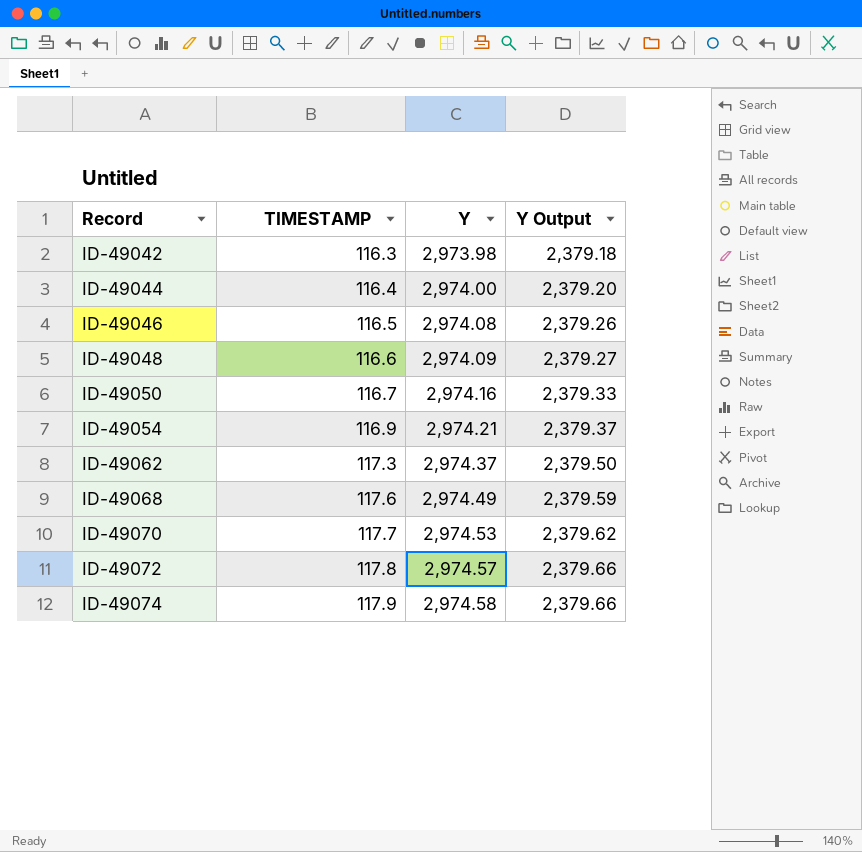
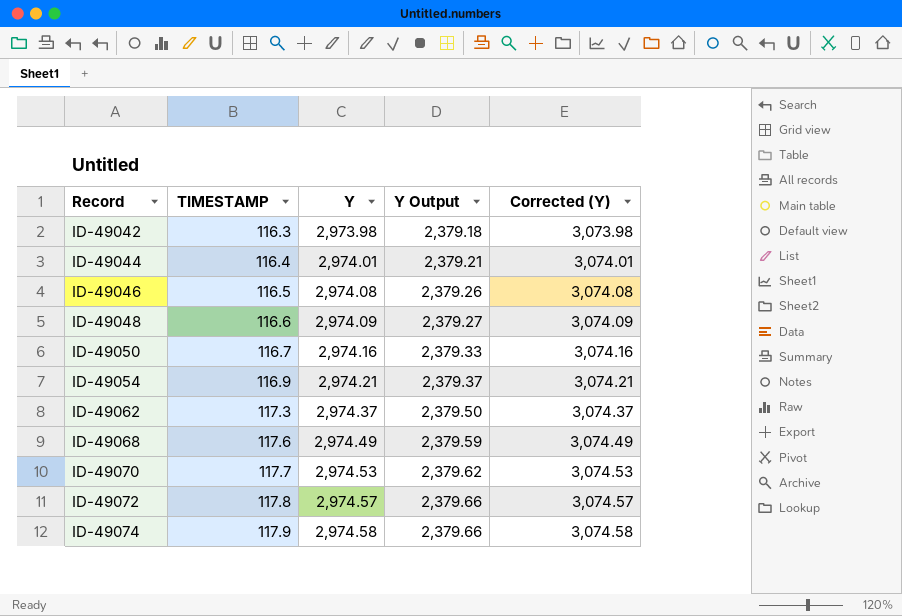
column Corrected (Y) | formula: none -> [Y] + 100
ID-49044 | Y: 2,974.00 -> 2,974.01
ID-49044 | Y Output: 2,379.20 -> 2,379.21

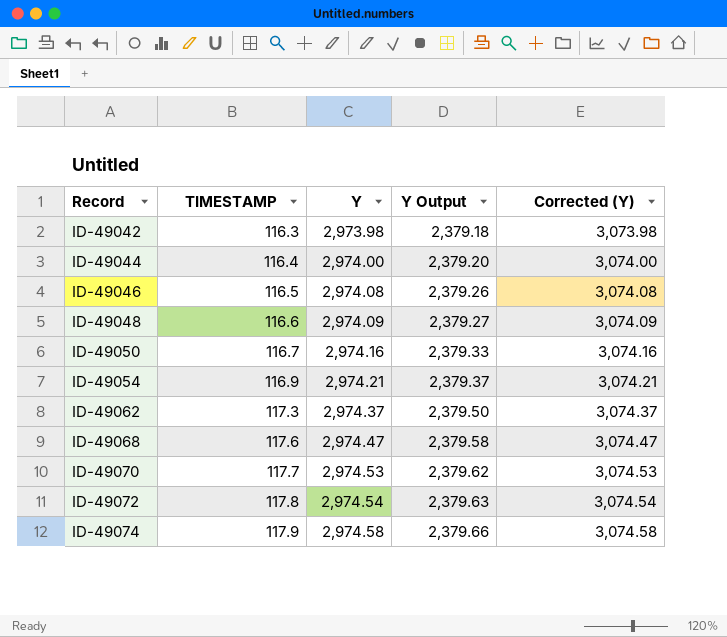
ID-49044 | Y: 2,974.01 -> 2,974.00
ID-49044 | Y Output: 2,379.21 -> 2,379.20
ID-49044 | Corrected (Y): 3,074.01 -> 3,074.00
ID-49068 | Y: 2,974.49 -> 2,974.47
ID-49068 | Y Output: 2,379.59 -> 2,379.58
ID-49068 | Corrected (Y): 3,074.49 -> 3,074.47
ID-49072 | Y: 2,974.57 -> 2,974.54
ID-49072 | Y Output: 2,379.66 -> 2,379.63
ID-49072 | Corrected (Y): 3,074.57 -> 3,074.54

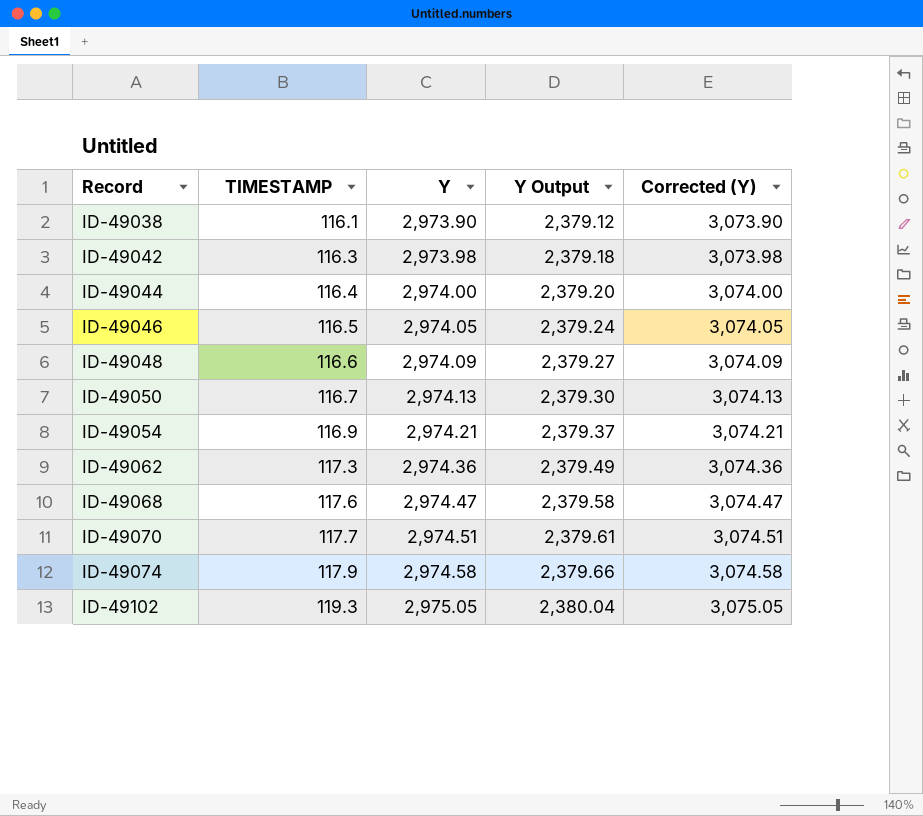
row ID-49072: 117.8 | 2,974.54 | 2,379.63 | 3,074.54 -> none
row ID-49038: none -> 116.1 | 2,973.90 | 2,379.12 | 3,073.90
ID-49046 | Y: 2,974.08 -> 2,974.05
ID-49046 | Y Output: 2,379.26 -> 2,379.24
ID-49046 | Corrected (Y): 3,074.08 -> 3,074.05
ID-49050 | Y: 2,974.16 -> 2,974.13
ID-49050 | Y Output: 2,379.33 -> 2,379.30
ID-49050 | Corrected (Y): 3,074.16 -> 3,074.13
ID-49062 | Y: 2,974.37 -> 2,974.36
ID-49062 | Y Output: 2,379.50 -> 2,379.49
ID-49062 | Corrected (Y): 3,074.37 -> 3,074.36
ID-49070 | Y: 2,974.53 -> 2,974.51
ID-49070 | Y Output: 2,379.62 -> 2,379.61
ID-49070 | Corrected (Y): 3,074.53 -> 3,074.51
row ID-49102: none -> 119.3 | 2,975.05 | 2,380.04 | 3,075.05

